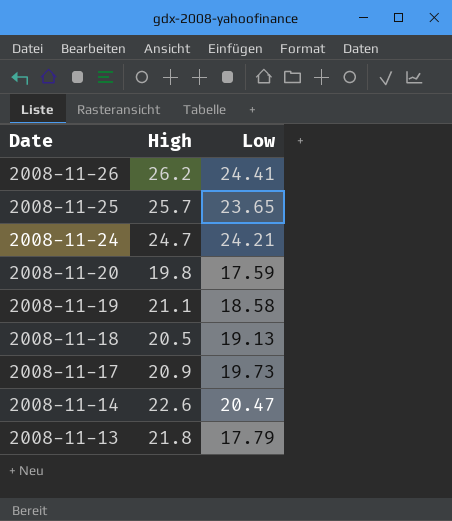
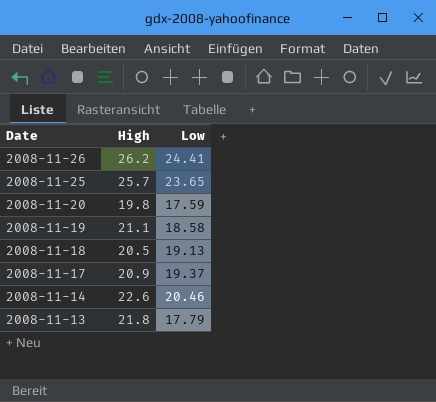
row 2008-11-24: 24.7 | 24.21 -> none
2008-11-17 | Low: 19.73 -> 19.37
2008-11-14 | Low: 20.47 -> 20.46

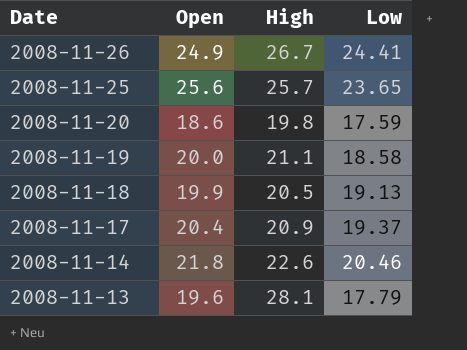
column Open | position: none -> 2
2008-11-26 | High: 26.2 -> 26.7
2008-11-13 | High: 21.8 -> 28.1

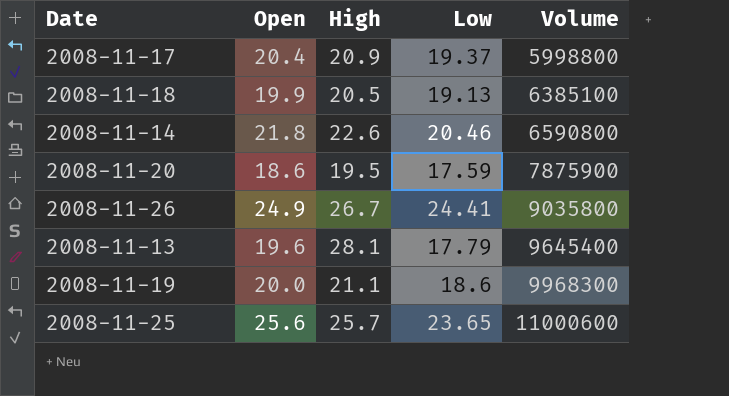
row order: Date descending -> Volume ascending
column Volume | position: none -> 5
2008-11-20 | High: 19.8 -> 19.5
2008-11-19 | Low: 18.58 -> 18.6

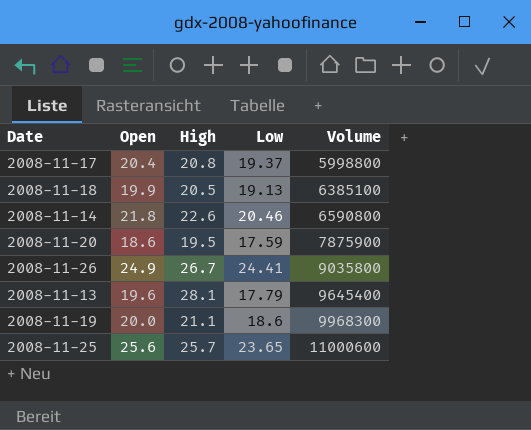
2008-11-17 | High: 20.9 -> 20.8

